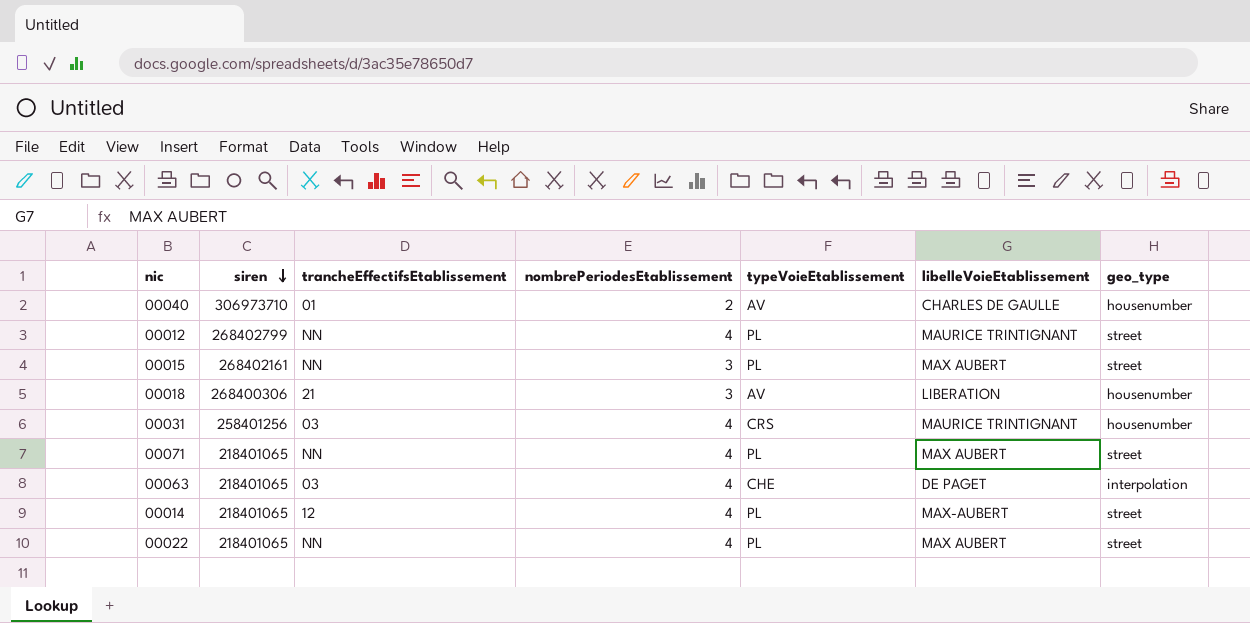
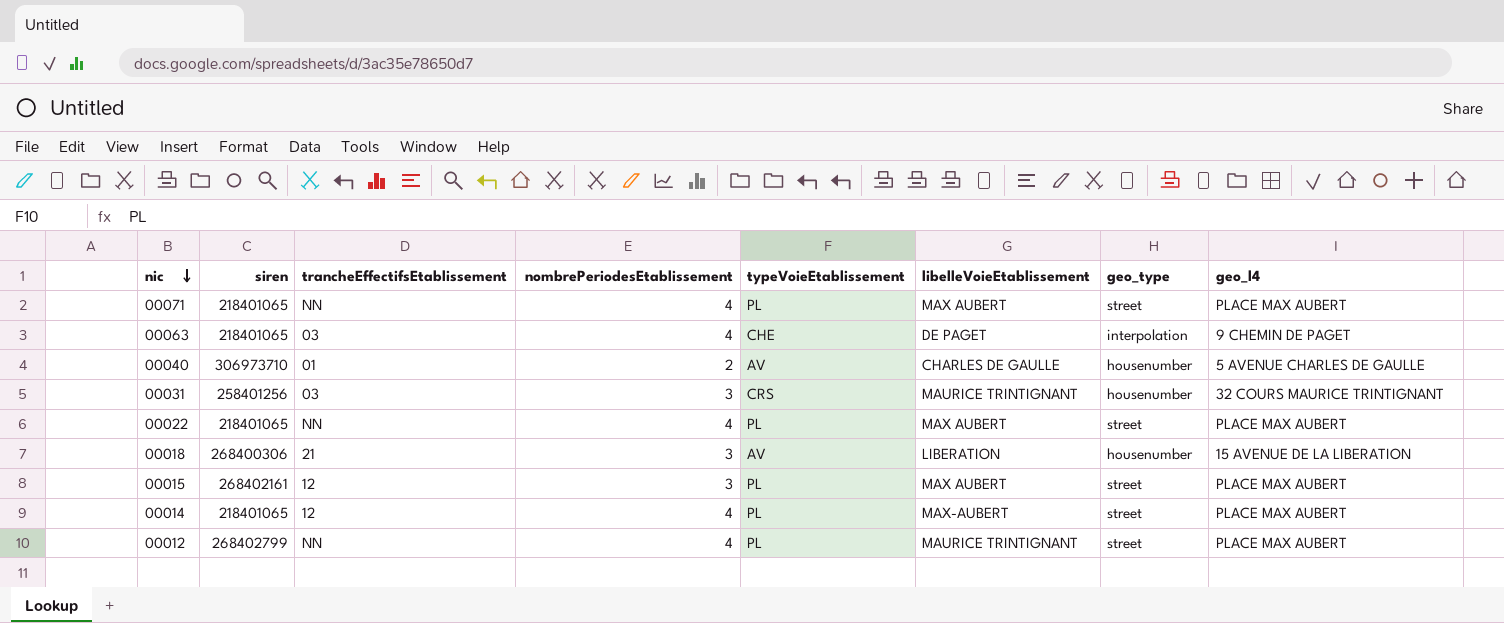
row order: siren descending -> nic descending
column geo_l4 | position: none -> 8
00031 | nombrePeriodesEtablissement: 4 -> 3
00015 | trancheEffectifsEtablissement: NN -> 12

